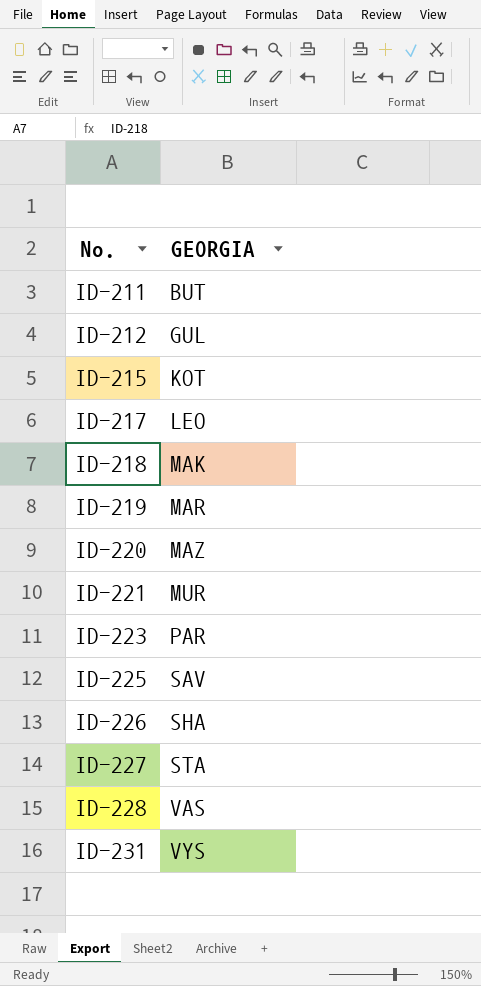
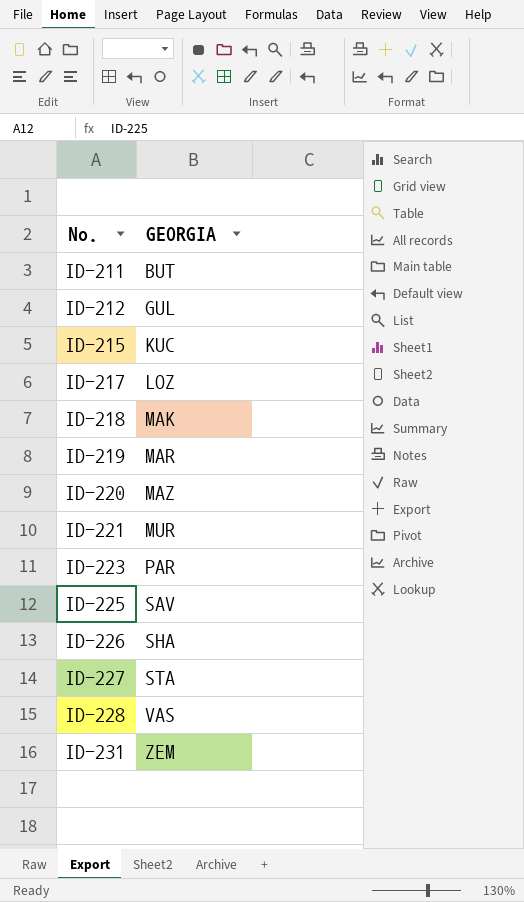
ID-215 | GEORGIA: KOT -> KUC
ID-217 | GEORGIA: LEO -> LOZ
ID-231 | GEORGIA: VYS -> ZEM

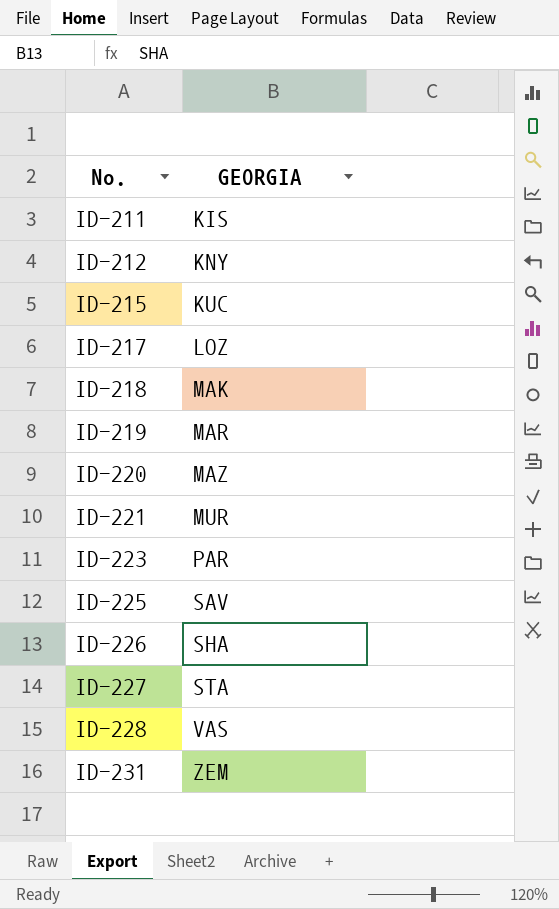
ID-211 | GEORGIA: BUT -> KIS
ID-212 | GEORGIA: GUL -> KNY

